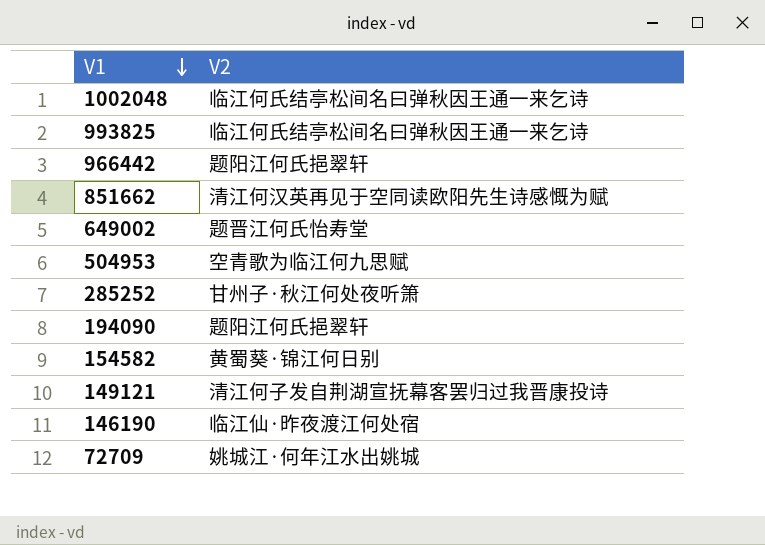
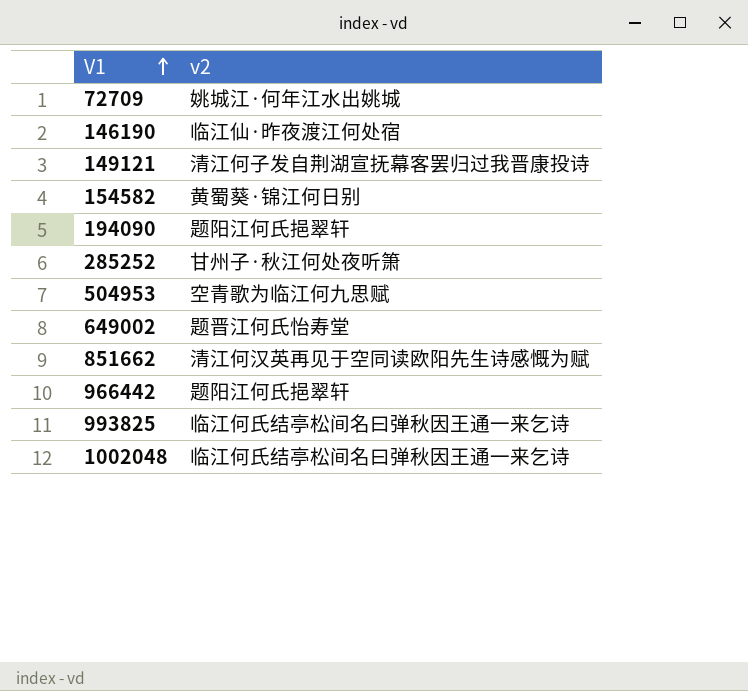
row order: V1 descending -> V1 ascending
column name: V2 -> v2

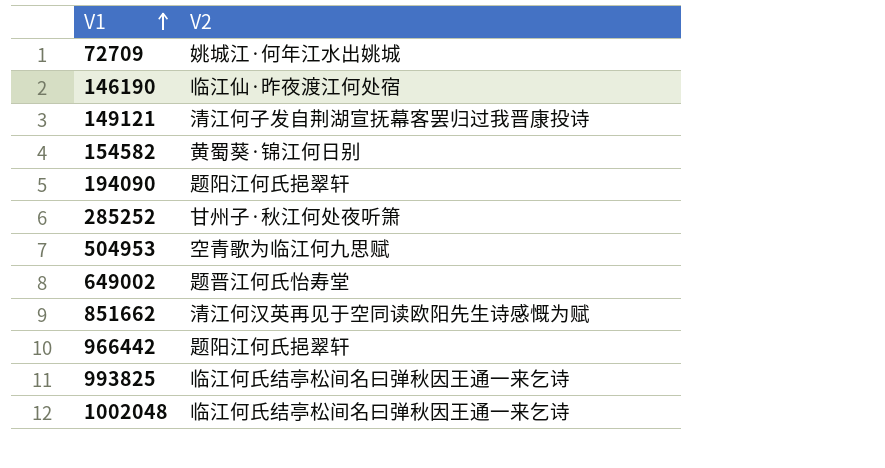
column name: v2 -> V2

